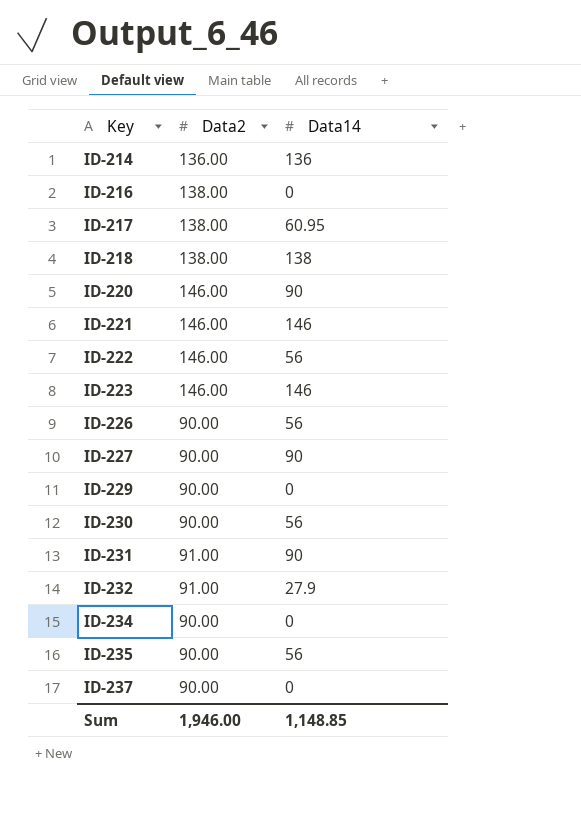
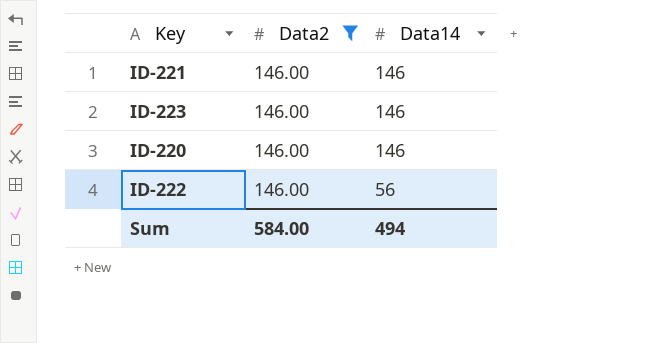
filter: none -> Data2 = 146.00
row order: Key ascending -> Data14 descending
ID-220 | Data14: 90 -> 146
Sum | Data2: 1,946.00 -> 584.00
Sum | Data14: 1,148.85 -> 494

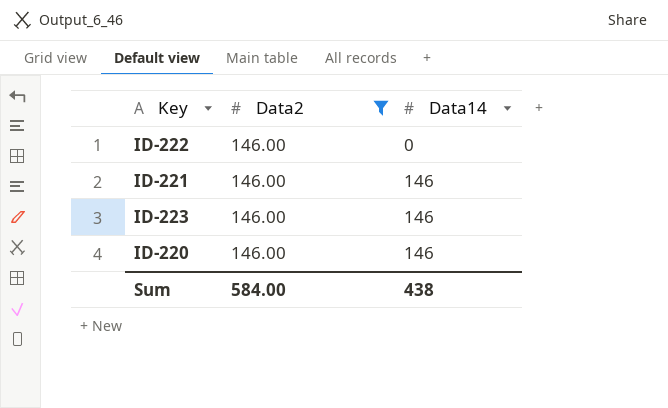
row order: Data14 descending -> Data14 ascending
ID-222 | Data14: 56 -> 0
Sum | Data14: 494 -> 438

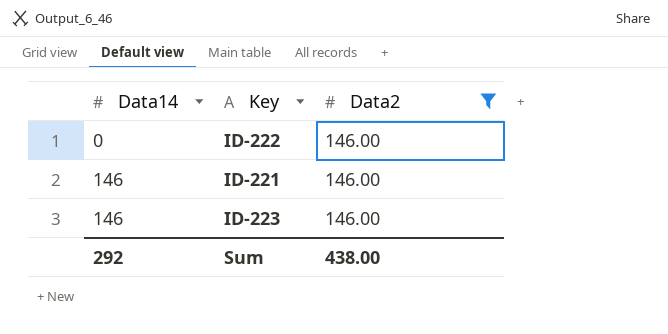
column Data14 | position: 3 -> 1
row ID-220: 146.00 | 146 -> none
Sum | Data14: 438 -> 292
Sum | Data2: 584.00 -> 438.00

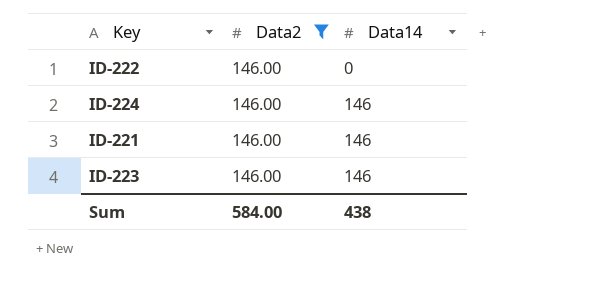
column Data14 | position: 1 -> 3
row ID-224: none -> 146.00 | 146
Sum | Data2: 438.00 -> 584.00
Sum | Data14: 292 -> 438

